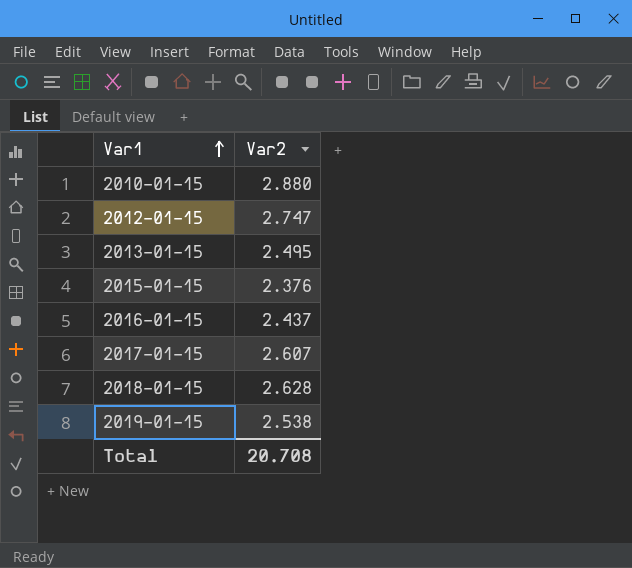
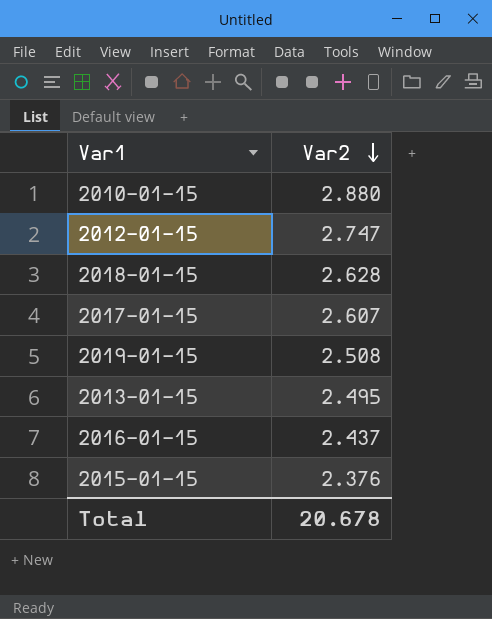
row order: Var1 ascending -> Var2 descending
2019-01-15 | Var2: 2.538 -> 2.508
Total | Var2: 20.708 -> 20.678

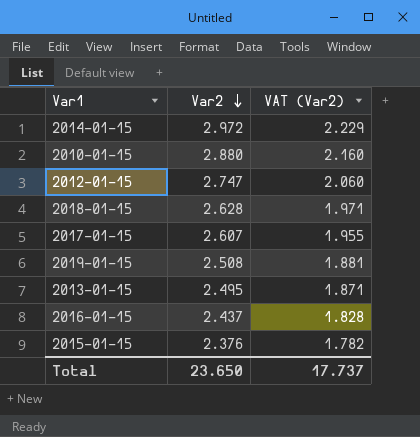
column VAT (Var2) | formula: none -> [Var2] * 0.75
row 2014-01-15: none -> 2.972 | 2.229
Total | Var2: 20.678 -> 23.650

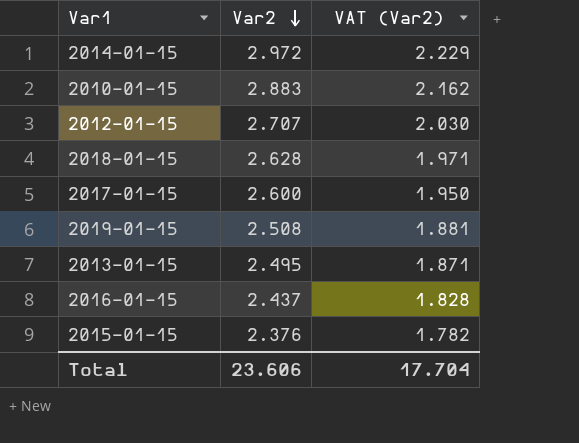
2010-01-15 | Var2: 2.880 -> 2.883
2010-01-15 | VAT (Var2): 2.160 -> 2.162
2012-01-15 | Var2: 2.747 -> 2.707
2012-01-15 | VAT (Var2): 2.060 -> 2.030
2017-01-15 | Var2: 2.607 -> 2.600
2017-01-15 | VAT (Var2): 1.955 -> 1.950
Total | Var2: 23.650 -> 23.606
Total | VAT (Var2): 17.737 -> 17.704

